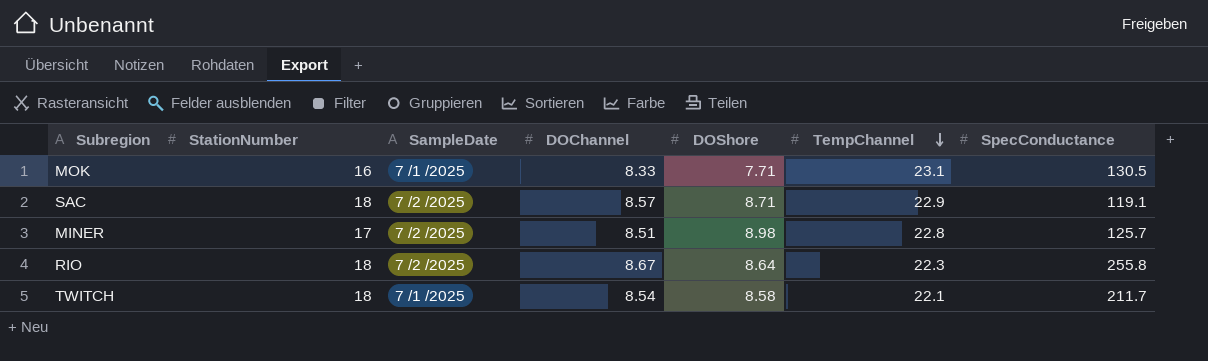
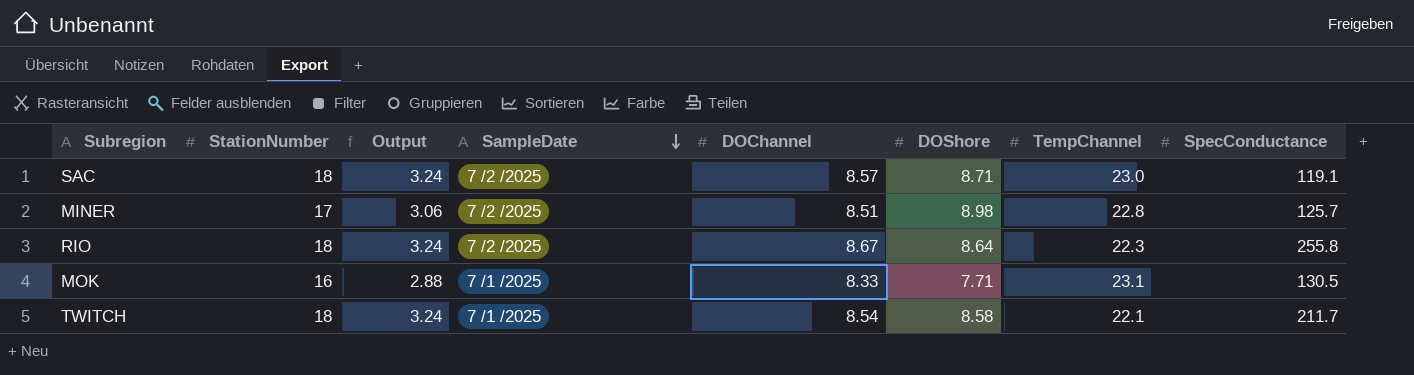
row order: TempChannel descending -> SampleDate descending
column Output | formula: none -> [StationNumber] * 0.18
SAC | TempChannel: 22.9 -> 23.0

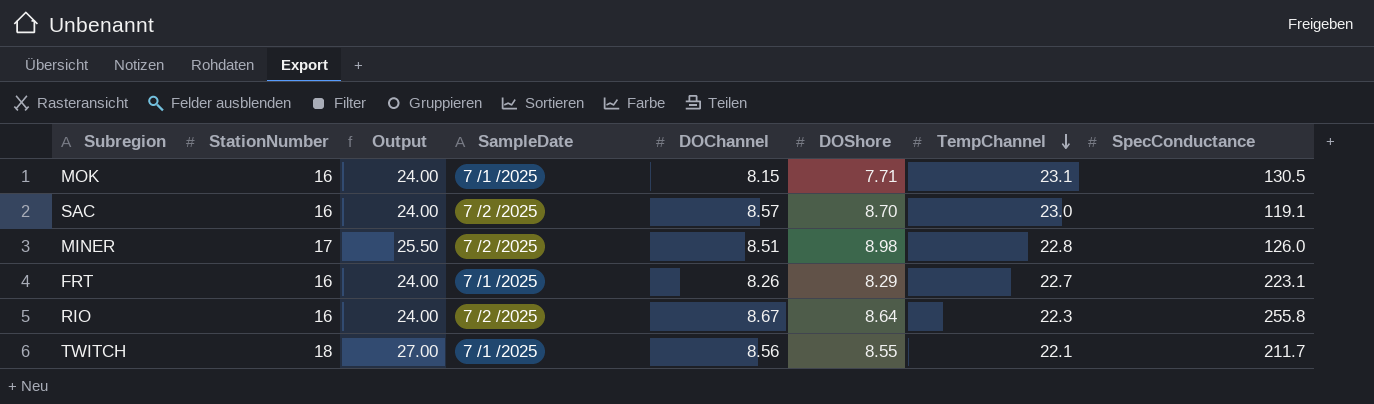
row order: SampleDate descending -> TempChannel descending
column Output | formula: [StationNumber] * 0.18 -> [StationNumber] * 1.5
MOK | DOChannel: 8.33 -> 8.15
SAC | StationNumber: 18 -> 16
SAC | DOShore: 8.71 -> 8.70
MINER | SpecConductance: 125.7 -> 126.0
row FRT: none -> 16 | 24.00 | 7 /1 /2025 | 8.26 | 8.29 | 22.7 | 223.1
RIO | StationNumber: 18 -> 16
TWITCH | DOChannel: 8.54 -> 8.56
TWITCH | DOShore: 8.58 -> 8.55

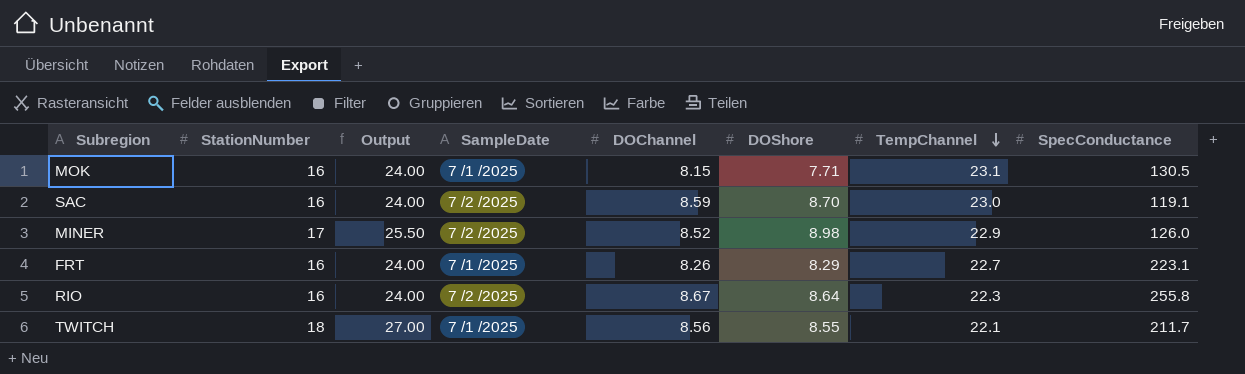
SAC | DOChannel: 8.57 -> 8.59
MINER | DOChannel: 8.51 -> 8.52
MINER | TempChannel: 22.8 -> 22.9

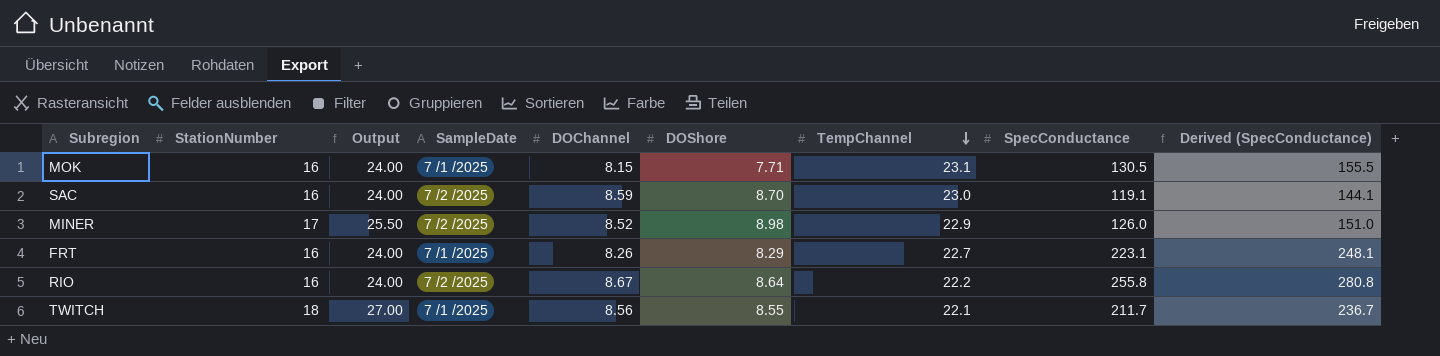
column Derived (SpecConductance) | formula: none -> [SpecConductance] + 25
RIO | TempChannel: 22.3 -> 22.2

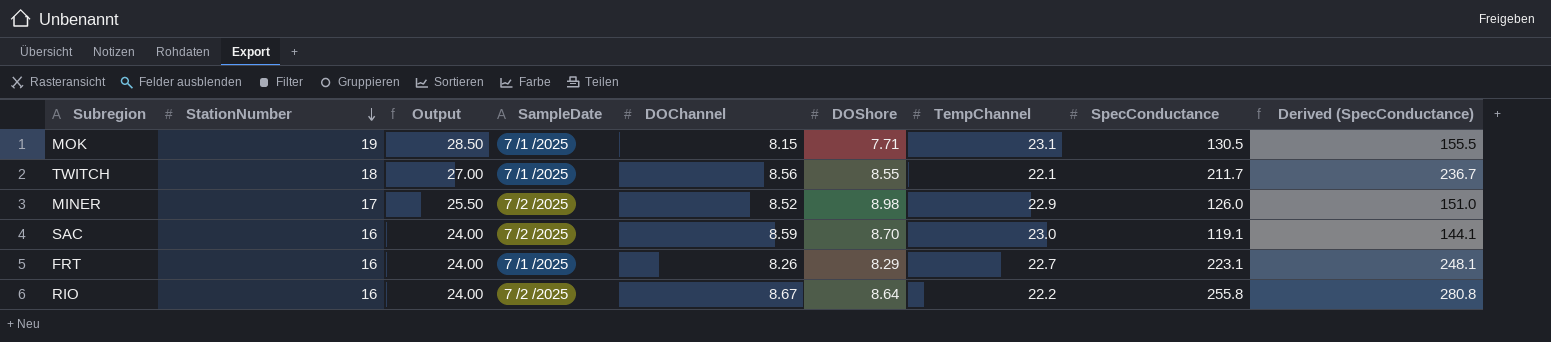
row order: TempChannel descending -> StationNumber descending
MOK | StationNumber: 16 -> 19
MOK | Output: 24.00 -> 28.50

